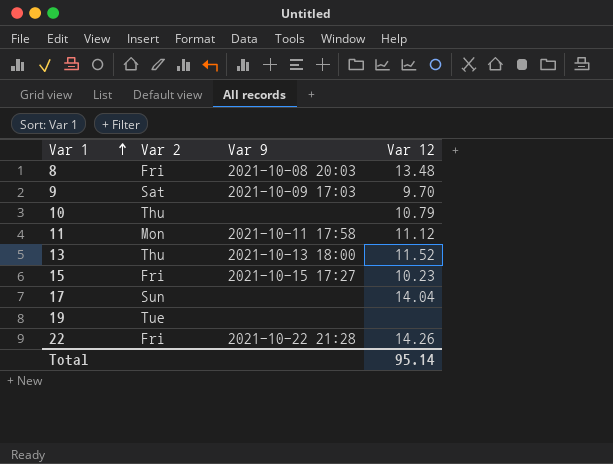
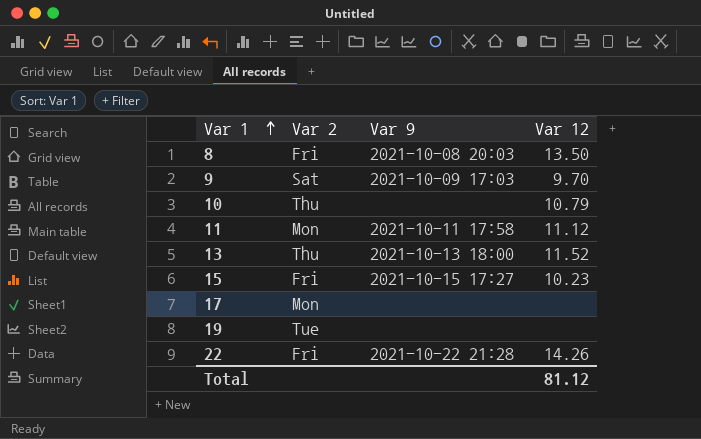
8 | Var 12: 13.48 -> 13.50
17 | Var 2: Sun -> Mon
17 | Var 12: 14.04 -> none
Total | Var 12: 95.14 -> 81.12

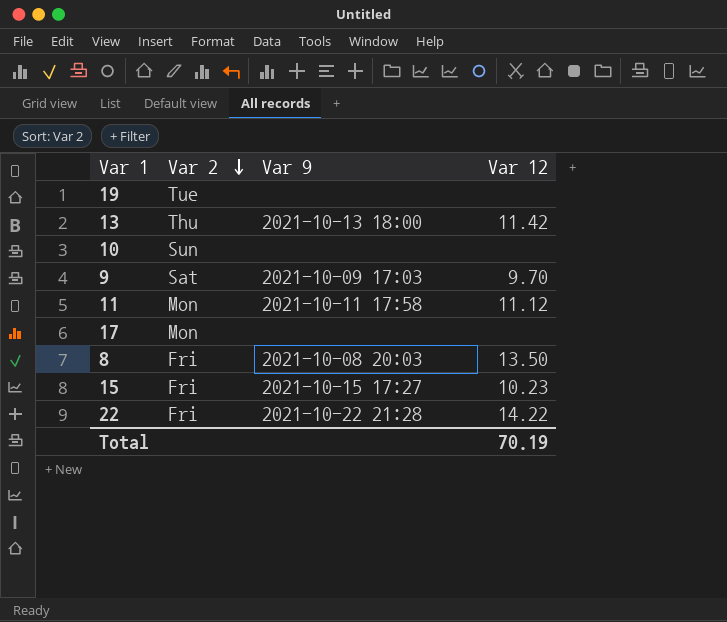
row order: Var 1 ascending -> Var 2 descending
13 | Var 12: 11.52 -> 11.42
10 | Var 2: Thu -> Sun
10 | Var 12: 10.79 -> none
22 | Var 12: 14.26 -> 14.22
Total | Var 12: 81.12 -> 70.19

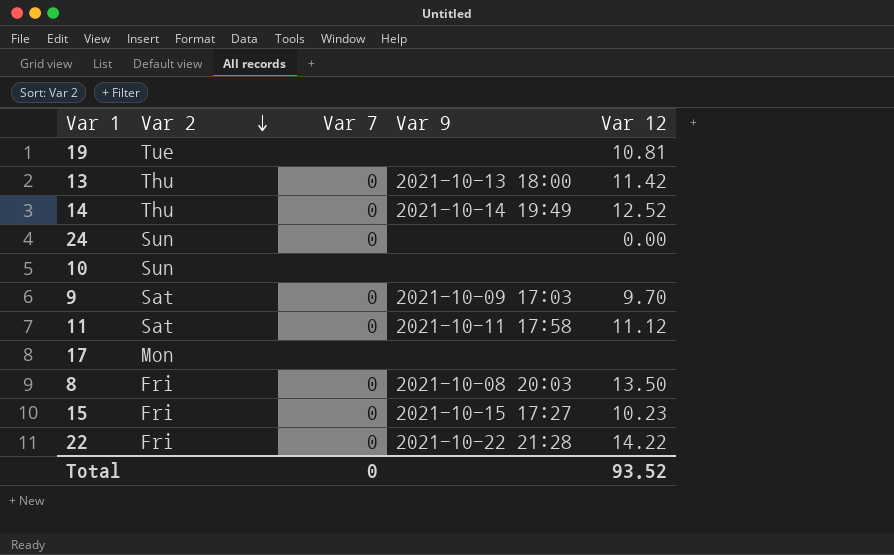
column Var 7 | position: none -> 3
19 | Var 12: none -> 10.81
row 14: none -> Thu | 0 | 2021-10-14 19:49 | 12.52
row 24: none -> Sun | 0 | none | 0.00
11 | Var 2: Mon -> Sat
Total | Var 12: 70.19 -> 93.52

